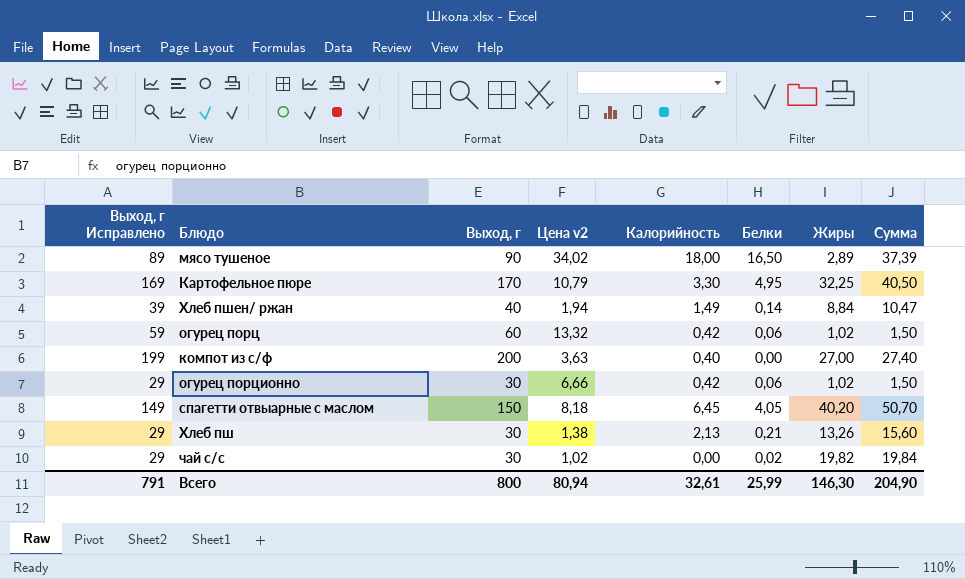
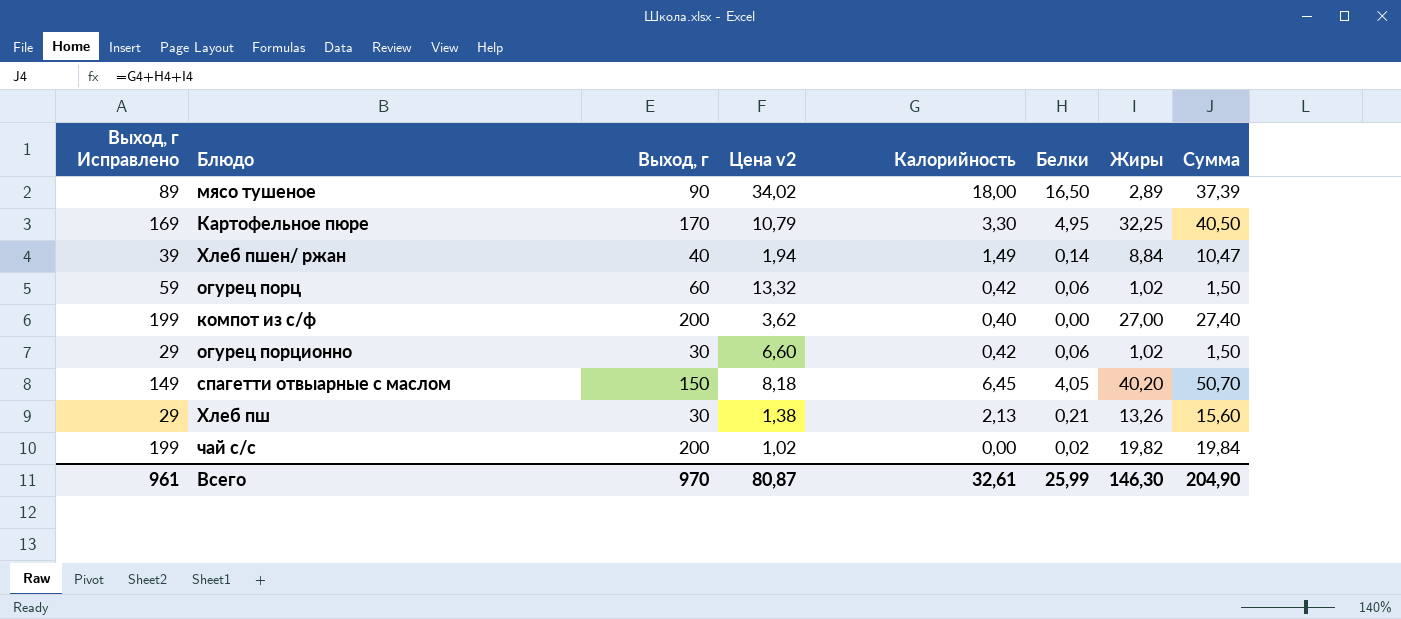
компот из с/ф | Цена v2: 3,63 -> 3,62
огурец порционно | Цена v2: 6,66 -> 6,60
чай с/с | Выход, г Исправлено: 29 -> 199
чай с/с | Выход, г: 30 -> 200
Всего | Выход, г Исправлено: 791 -> 961
Всего | Выход, г: 800 -> 970
Всего | Цена v2: 80,94 -> 80,87

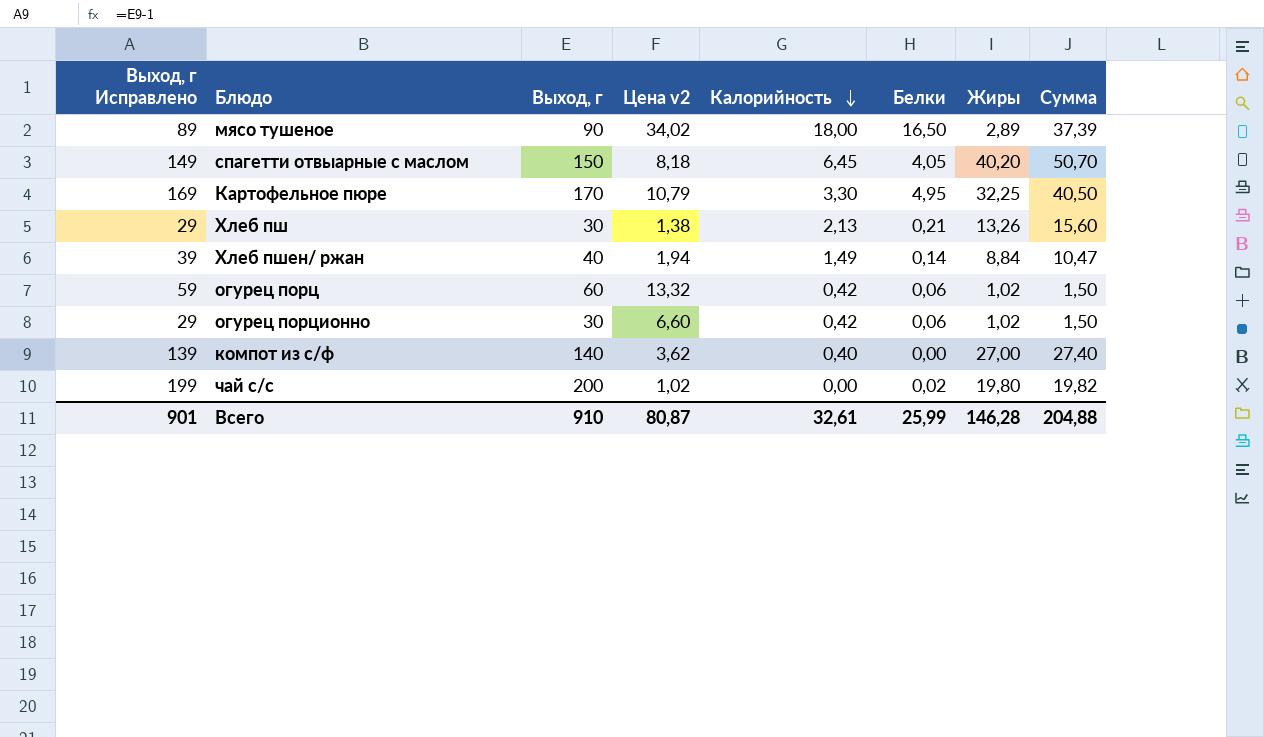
row order: none -> Калорийность descending
компот из с/ф | Выход, г Исправлено: 199 -> 139
компот из с/ф | Выход, г: 200 -> 140
чай с/с | Жиры: 19,82 -> 19,80
чай с/с | Сумма: 19,84 -> 19,82
Всего | Выход, г Исправлено: 961 -> 901
Всего | Выход, г: 970 -> 910
Всего | Жиры: 146,30 -> 146,28
Всего | Сумма: 204,90 -> 204,88

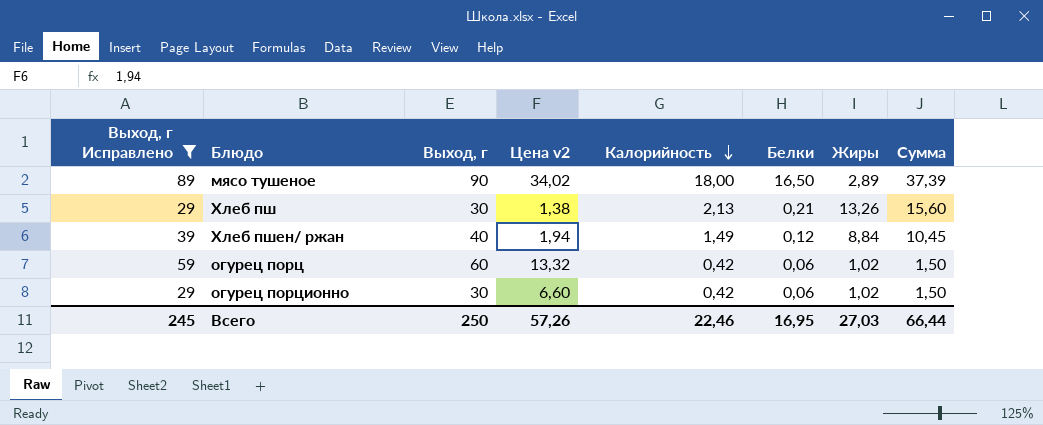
filter: none -> Выход, г Исправлено <= 89
Хлеб пшен/ ржан | Белки: 0,14 -> 0,12
Хлеб пшен/ ржан | Сумма: 10,47 -> 10,45
Всего | Выход, г Исправлено: 901 -> 245
Всего | Выход, г: 910 -> 250
Всего | Цена v2: 80,87 -> 57,26
Всего | Калорийность: 32,61 -> 22,46
Всего | Белки: 25,99 -> 16,95
Всего | Жиры: 146,28 -> 27,03
Всего | Сумма: 204,88 -> 66,44

